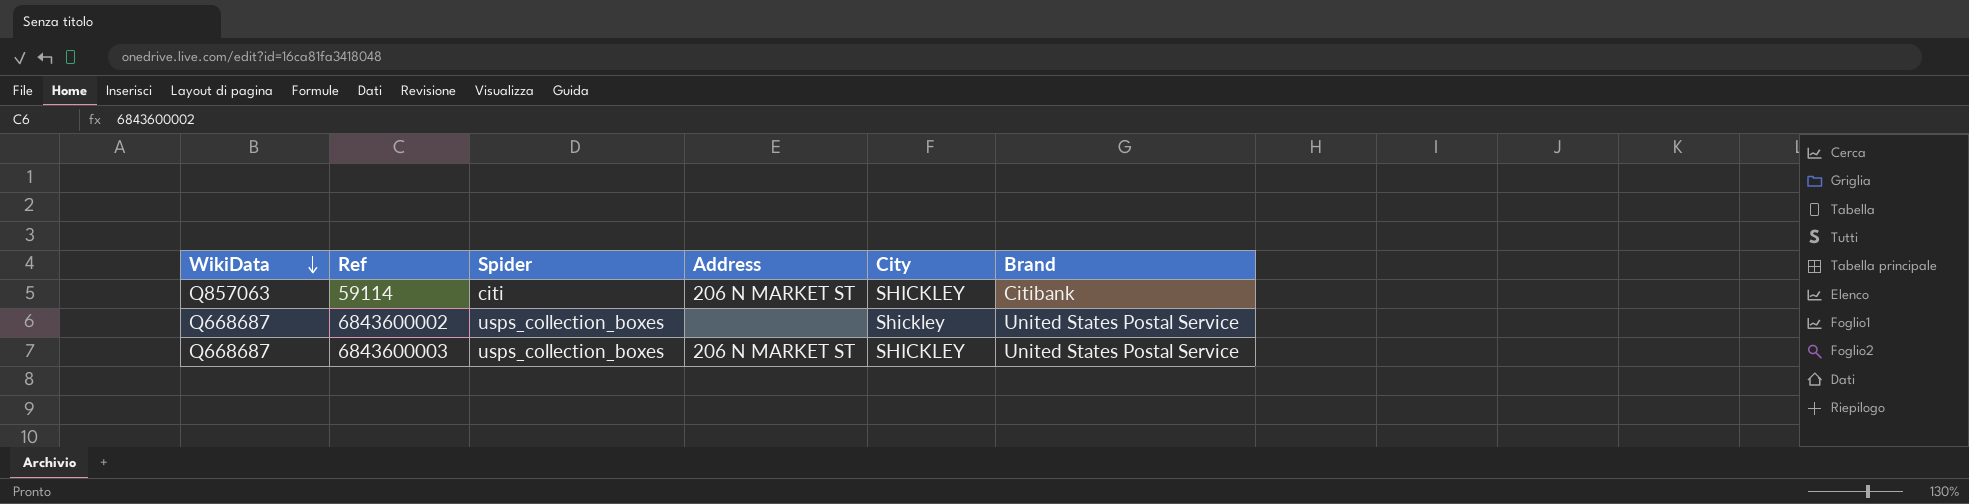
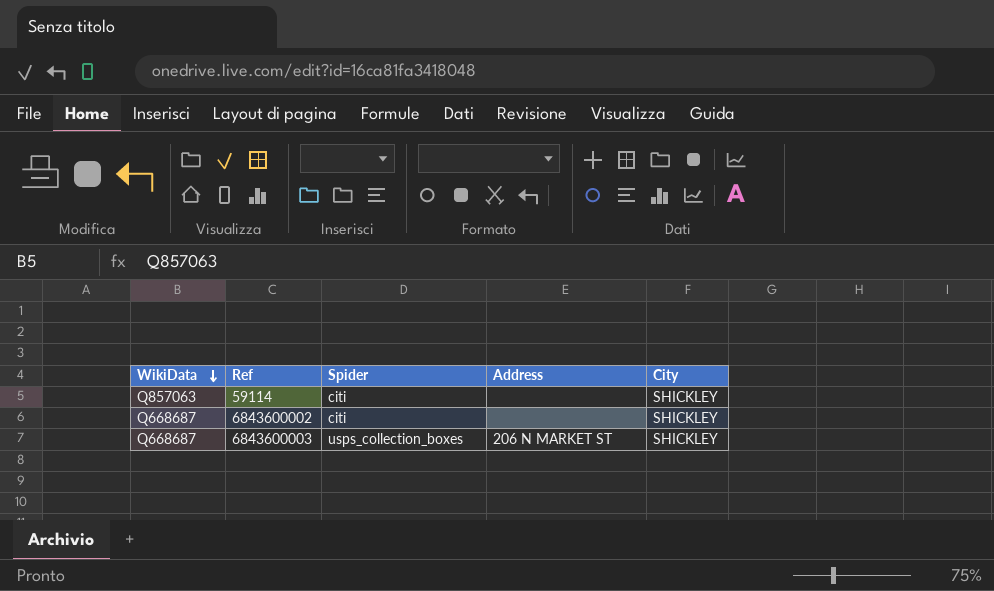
column Brand | position: 6 -> none
59114 | Address: 206 N MARKET ST -> none
6843600002 | Spider: usps_collection_boxes -> citi
6843600002 | City: Shickley -> SHICKLEY

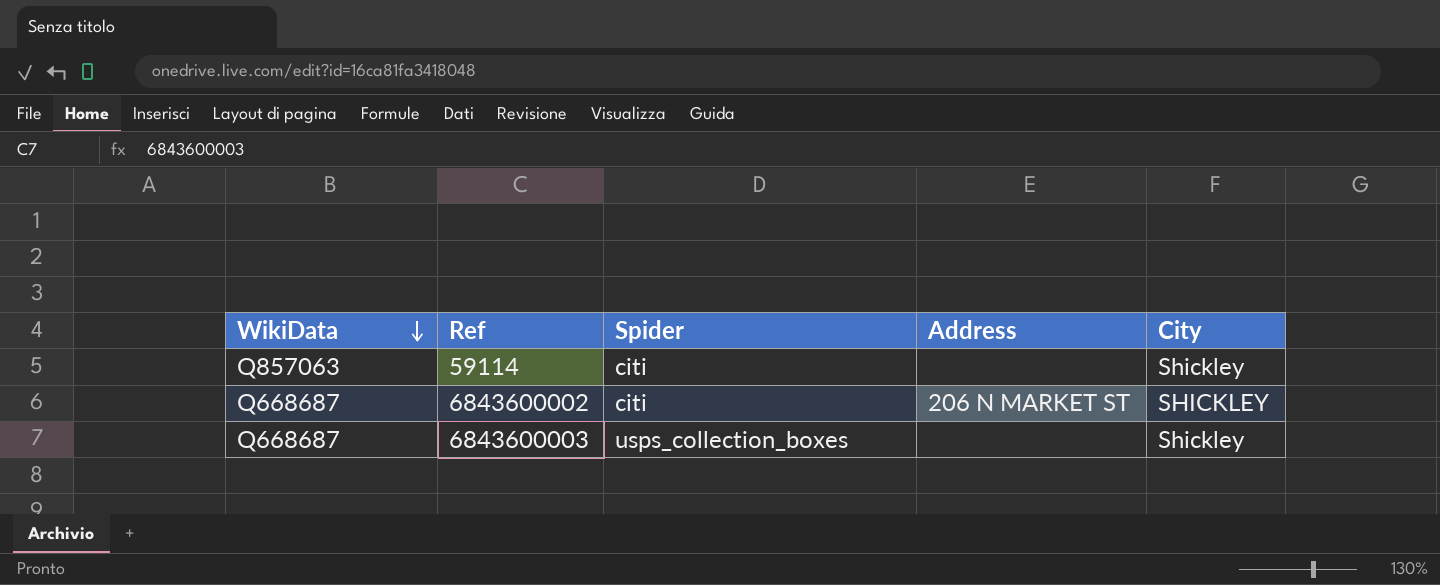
59114 | City: SHICKLEY -> Shickley
6843600002 | Address: none -> 206 N MARKET ST
6843600003 | Address: 206 N MARKET ST -> none
6843600003 | City: SHICKLEY -> Shickley

